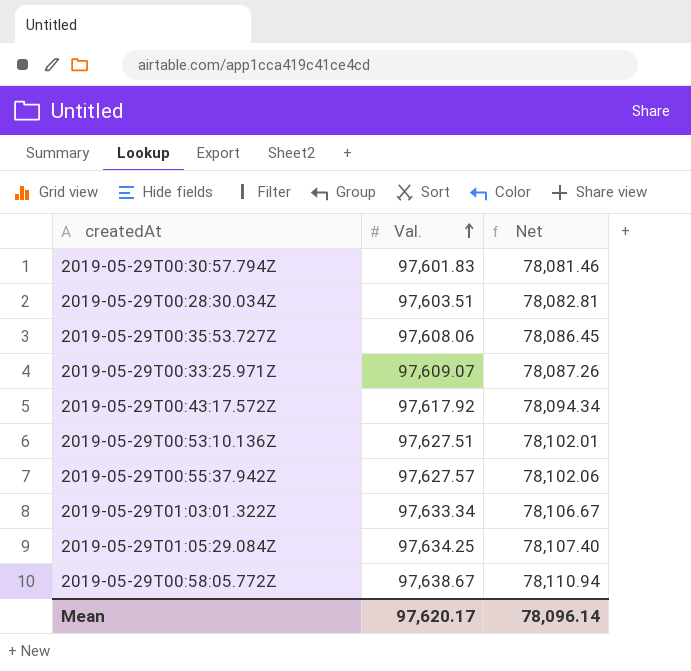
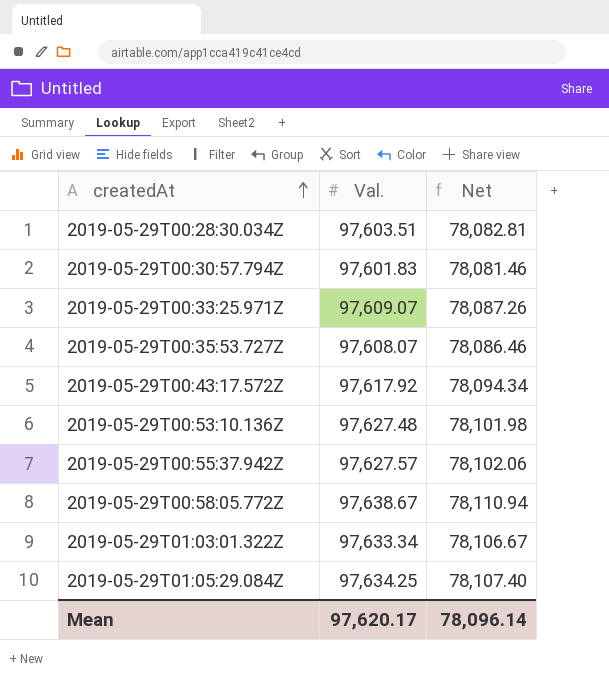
row order: Val. ascending -> createdAt ascending
2019-05-29T00:35:53.727Z | Val.: 97,608.06 -> 97,608.07
2019-05-29T00:35:53.727Z | Net: 78,086.45 -> 78,086.46
2019-05-29T00:53:10.136Z | Val.: 97,627.51 -> 97,627.48
2019-05-29T00:53:10.136Z | Net: 78,102.01 -> 78,101.98

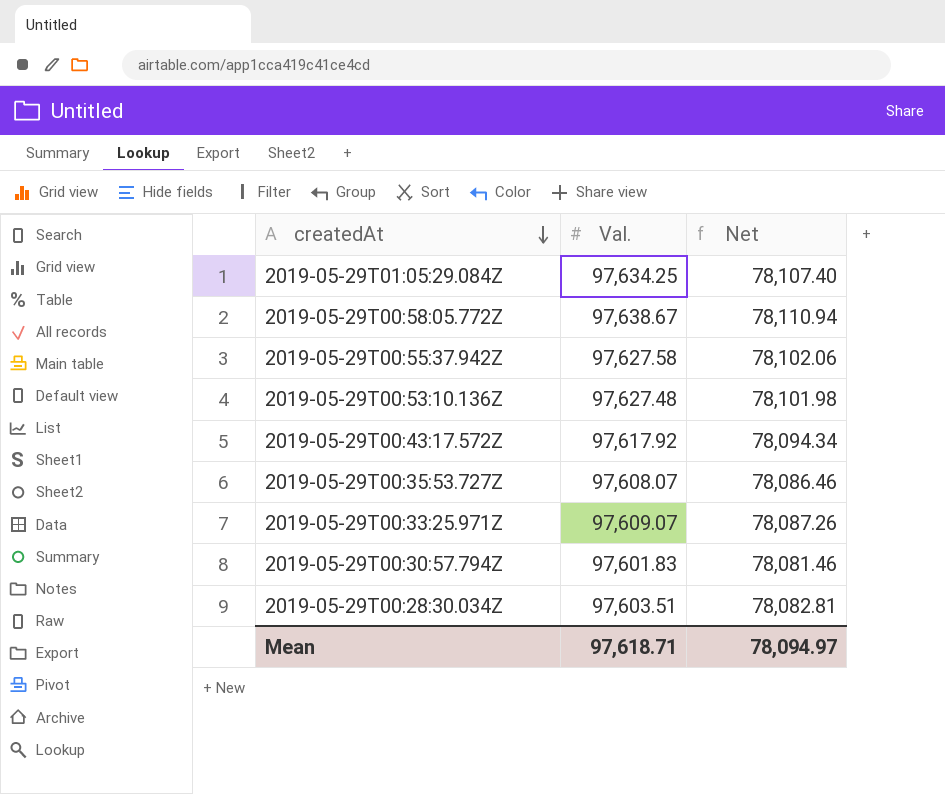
row order: createdAt ascending -> createdAt descending
row 2019-05-29T01:03:01.322Z: 97,633.34 | 78,106.67 -> none
2019-05-29T00:55:37.942Z | Val.: 97,627.57 -> 97,627.58
Mean | Val.: 97,620.17 -> 97,618.71
Mean | Net: 78,096.14 -> 78,094.97

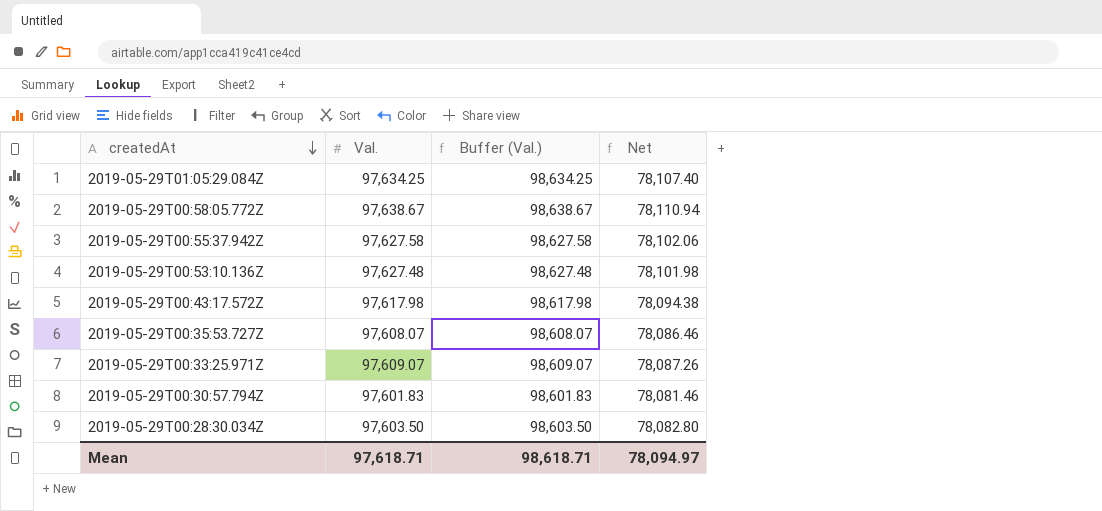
column Buffer (Val.) | formula: none -> [Val.] + 1000
2019-05-29T00:43:17.572Z | Val.: 97,617.92 -> 97,617.98
2019-05-29T00:43:17.572Z | Net: 78,094.34 -> 78,094.38
2019-05-29T00:28:30.034Z | Val.: 97,603.51 -> 97,603.50
2019-05-29T00:28:30.034Z | Net: 78,082.81 -> 78,082.80

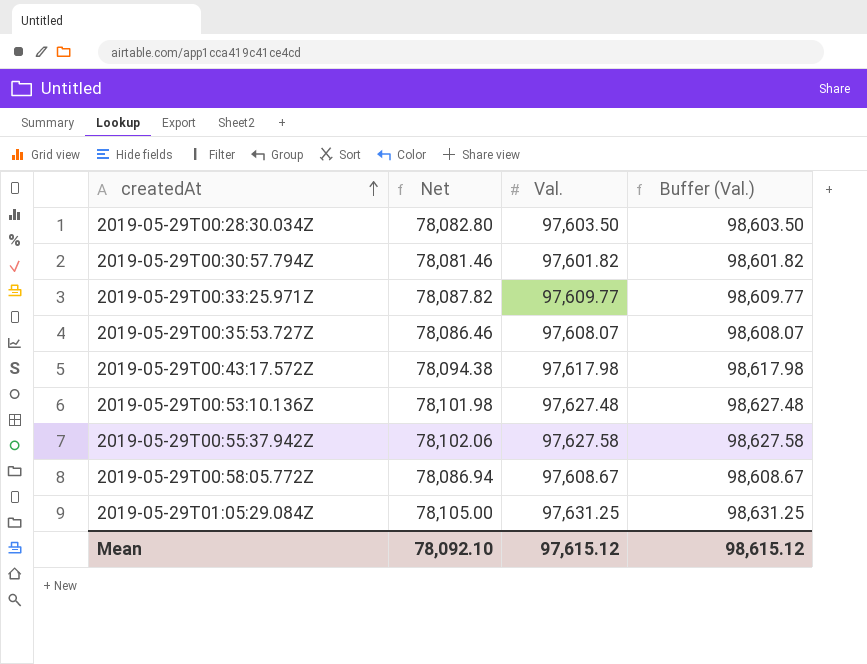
row order: createdAt descending -> createdAt ascending
column Net | position: 4 -> 2
2019-05-29T00:30:57.794Z | Val.: 97,601.83 -> 97,601.82
2019-05-29T00:30:57.794Z | Buffer (Val.): 98,601.83 -> 98,601.82
2019-05-29T00:33:25.971Z | Net: 78,087.26 -> 78,087.82
2019-05-29T00:33:25.971Z | Val.: 97,609.07 -> 97,609.77
2019-05-29T00:33:25.971Z | Buffer (Val.): 98,609.07 -> 98,609.77
2019-05-29T00:58:05.772Z | Net: 78,110.94 -> 78,086.94
2019-05-29T00:58:05.772Z | Val.: 97,638.67 -> 97,608.67
2019-05-29T00:58:05.772Z | Buffer (Val.): 98,638.67 -> 98,608.67
2019-05-29T01:05:29.084Z | Net: 78,107.40 -> 78,105.00
2019-05-29T01:05:29.084Z | Val.: 97,634.25 -> 97,631.25
2019-05-29T01:05:29.084Z | Buffer (Val.): 98,634.25 -> 98,631.25
Mean | Net: 78,094.97 -> 78,092.10
Mean | Val.: 97,618.71 -> 97,615.12
Mean | Buffer (Val.): 98,618.71 -> 98,615.12

